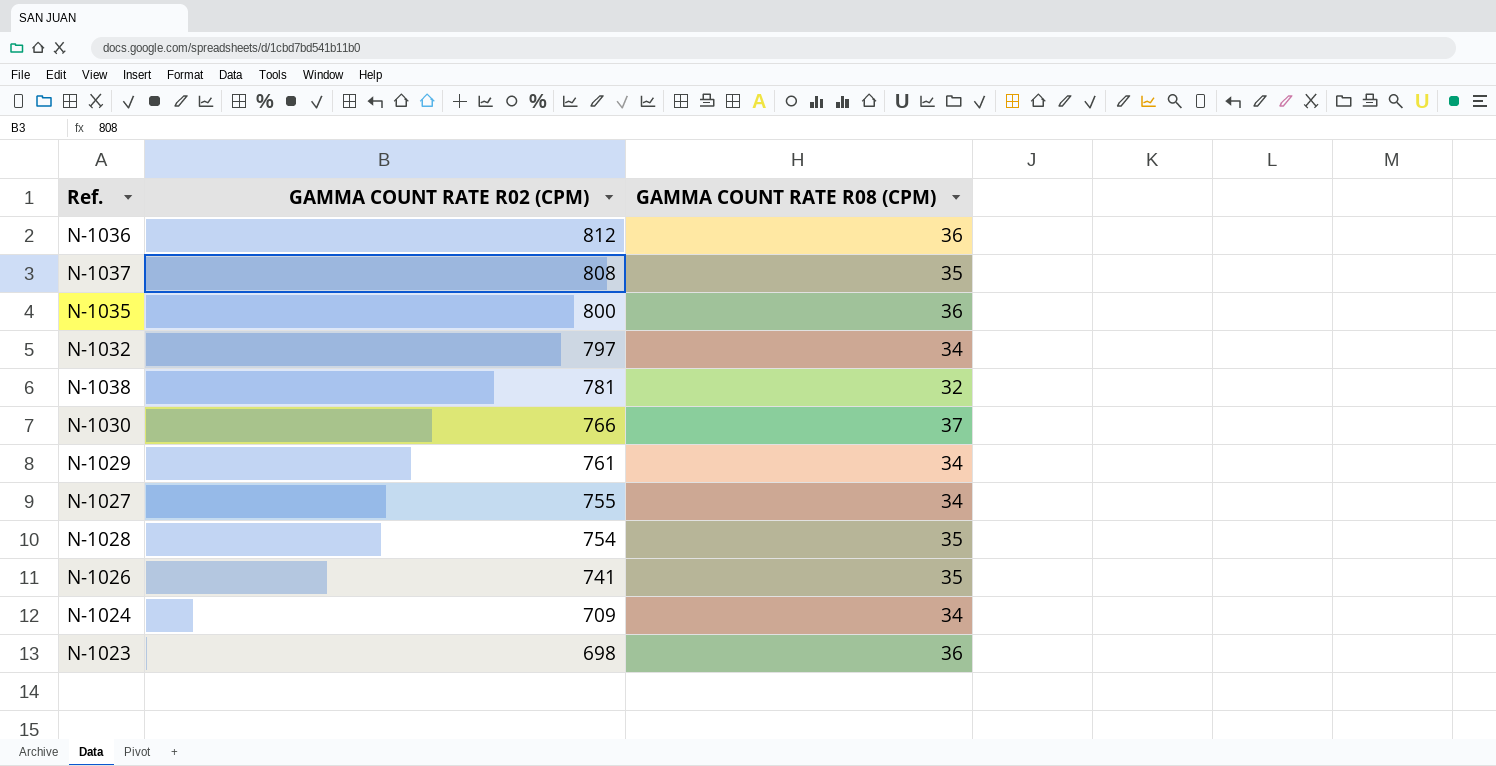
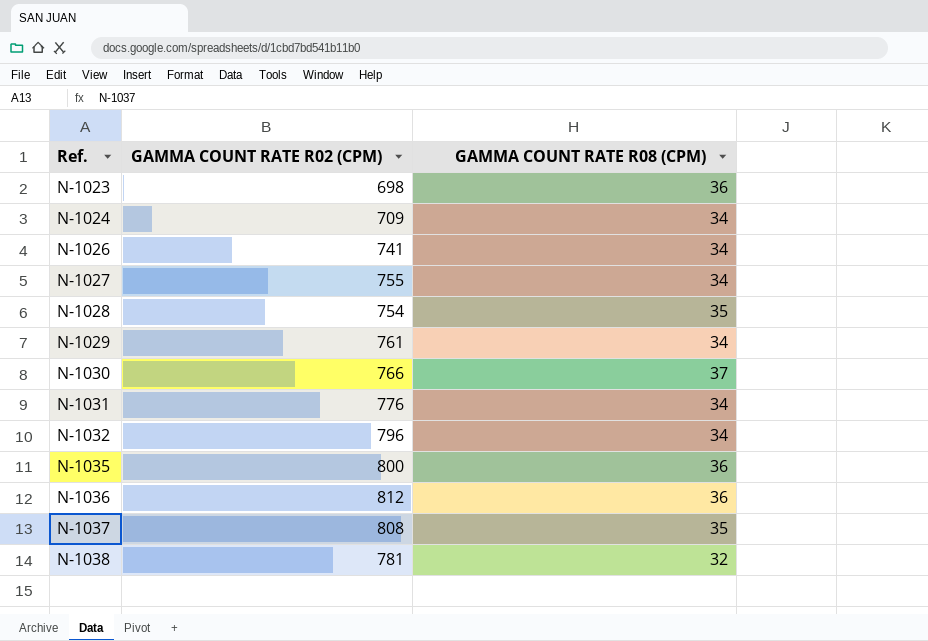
row order: GAMMA COUNT RATE R02 (CPM) descending -> Ref. ascending
N-1026 | GAMMA COUNT RATE R08 (CPM): 35 -> 34
row N-1031: none -> 776 | 34
N-1032 | GAMMA COUNT RATE R02 (CPM): 797 -> 796

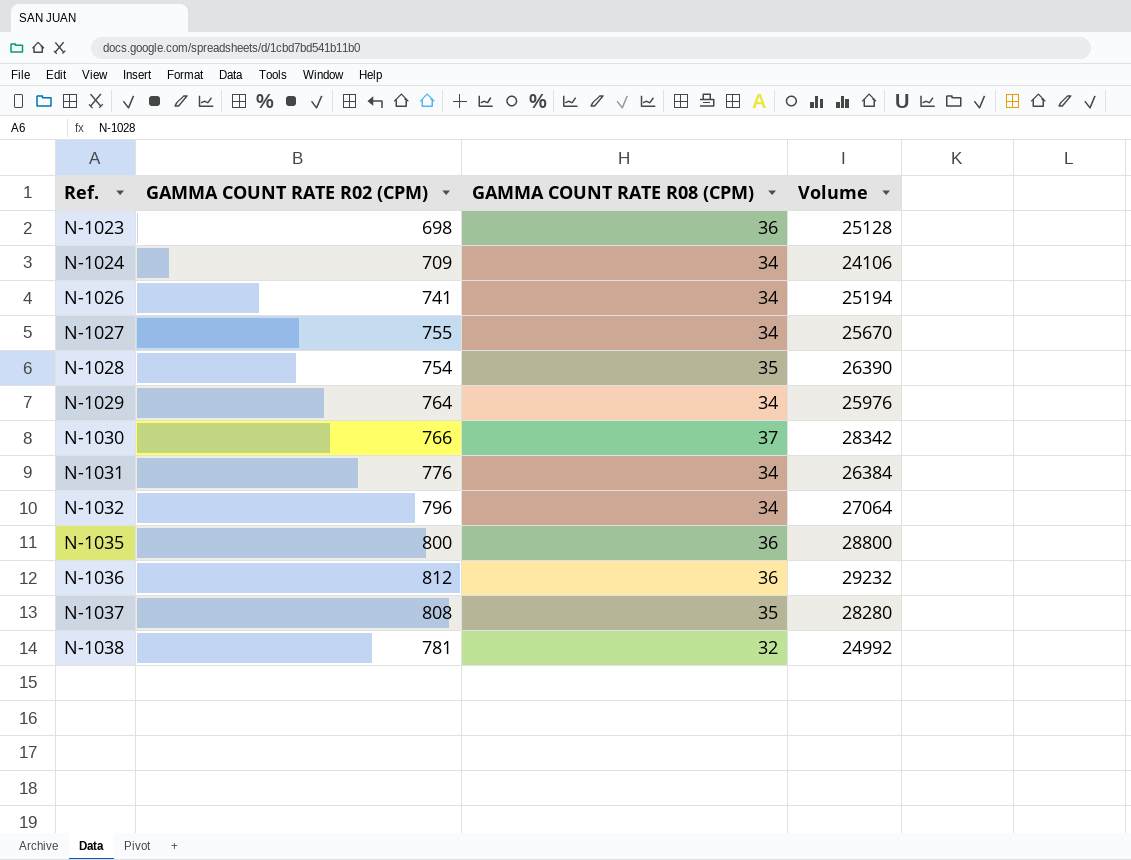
column Volume | formula: none -> [GAMMA COUNT RATE R02 (CPM)] * [GAMMA COUNT RATE R08 (CPM)]
N-1029 | GAMMA COUNT RATE R02 (CPM): 761 -> 764

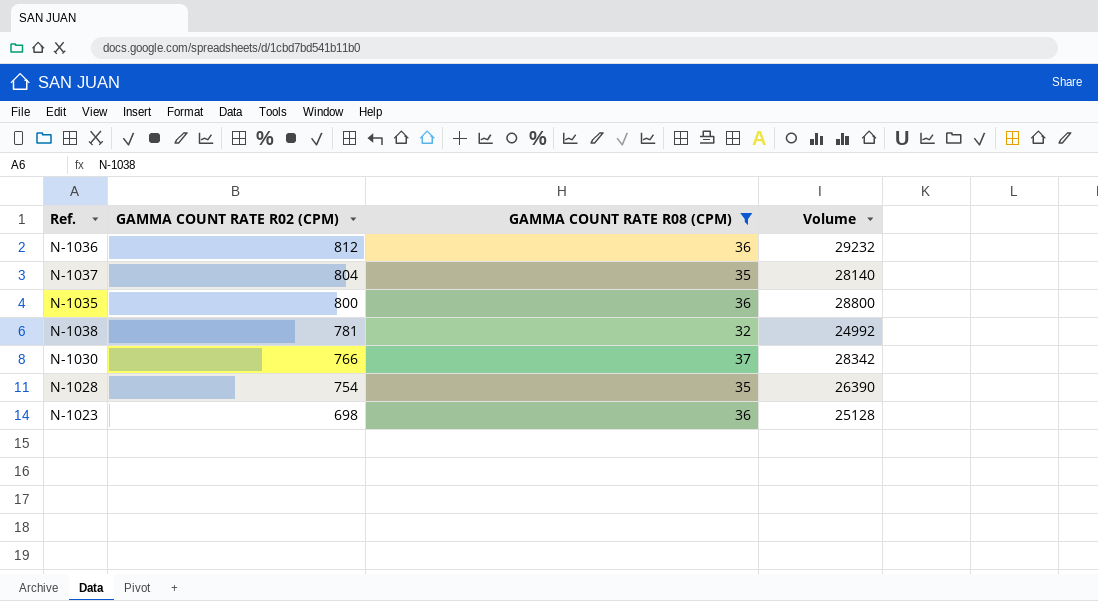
filter: none -> GAMMA COUNT RATE R08 (CPM) != 34
row order: Ref. ascending -> GAMMA COUNT RATE R02 (CPM) descending
N-1037 | GAMMA COUNT RATE R02 (CPM): 808 -> 804
N-1037 | Volume: 28280 -> 28140

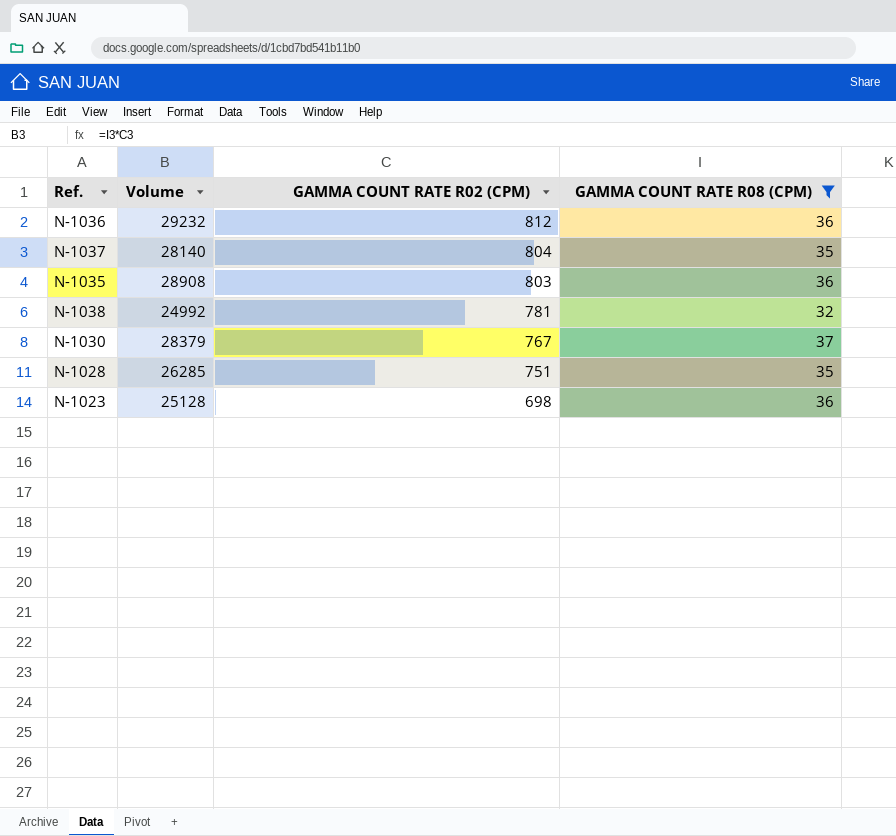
column Volume | position: 4 -> 2
N-1035 | Volume: 28800 -> 28908
N-1035 | GAMMA COUNT RATE R02 (CPM): 800 -> 803
N-1030 | Volume: 28342 -> 28379
N-1030 | GAMMA COUNT RATE R02 (CPM): 766 -> 767
N-1028 | Volume: 26390 -> 26285
N-1028 | GAMMA COUNT RATE R02 (CPM): 754 -> 751

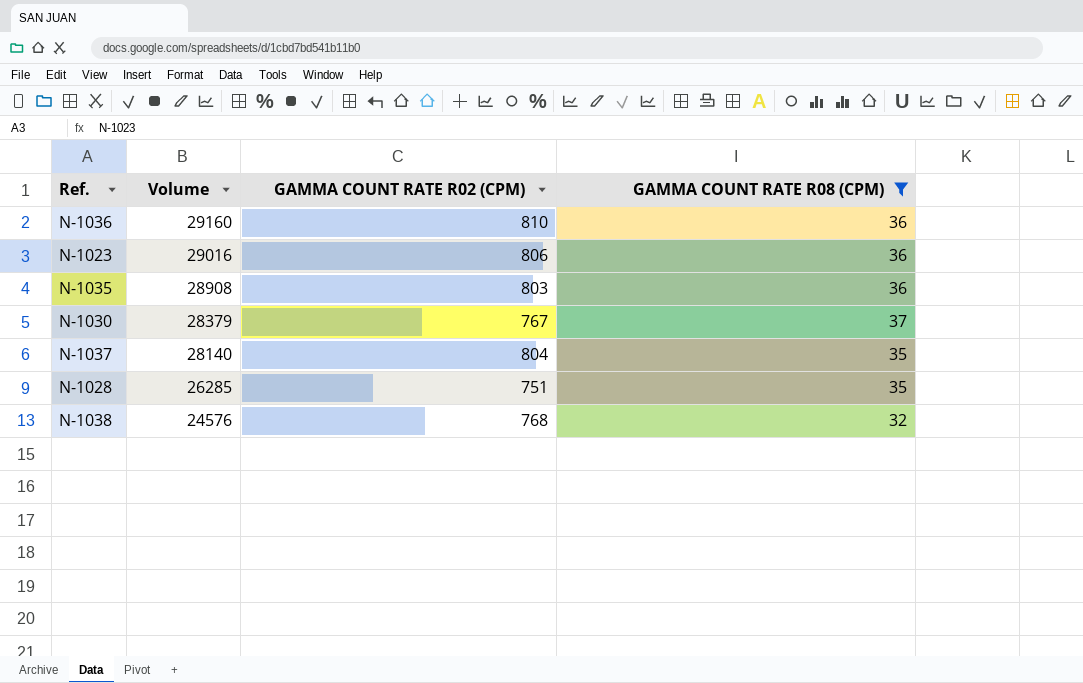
row order: GAMMA COUNT RATE R02 (CPM) descending -> Volume descending
N-1036 | Volume: 29232 -> 29160
N-1036 | GAMMA COUNT RATE R02 (CPM): 812 -> 810
N-1023 | Volume: 25128 -> 29016
N-1023 | GAMMA COUNT RATE R02 (CPM): 698 -> 806
N-1038 | Volume: 24992 -> 24576
N-1038 | GAMMA COUNT RATE R02 (CPM): 781 -> 768

